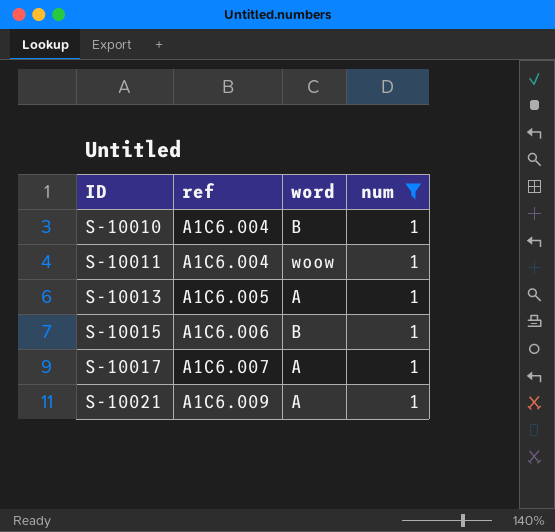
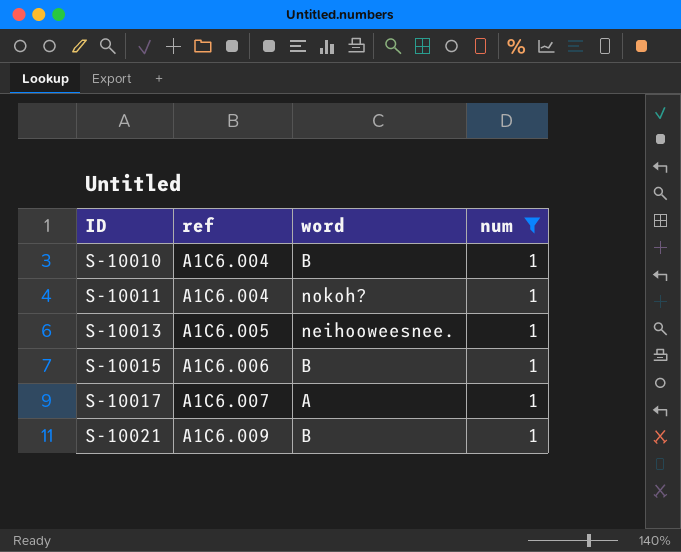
S-10011 | word: woow -> nokoh?
S-10013 | word: A -> neihooweesnee.
S-10021 | word: A -> B

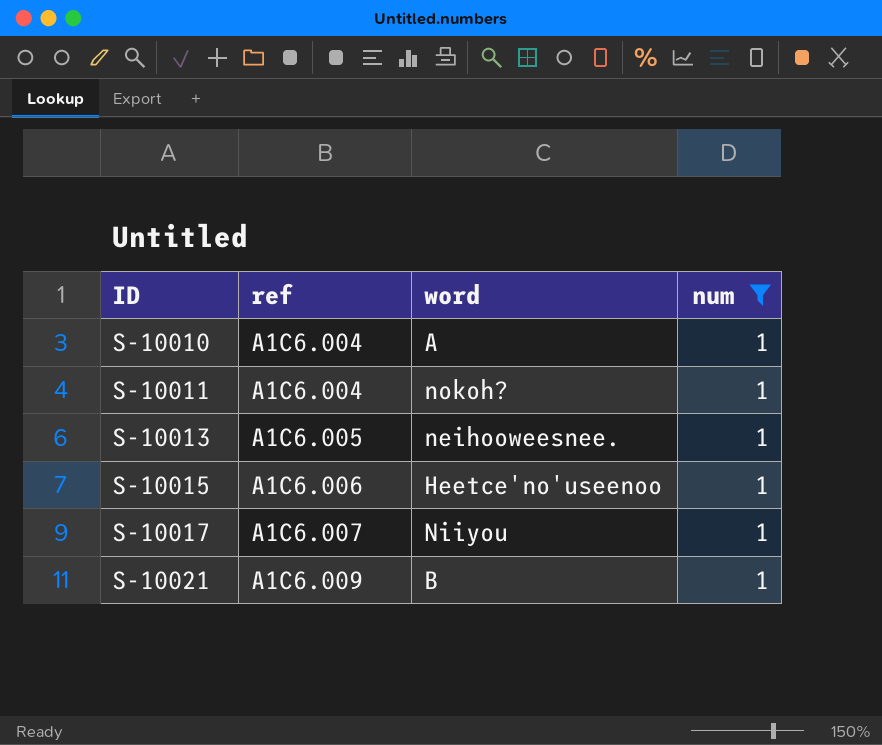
S-10010 | word: B -> A
S-10015 | word: B -> Heetce'no'useenoo
S-10017 | word: A -> Niiyou

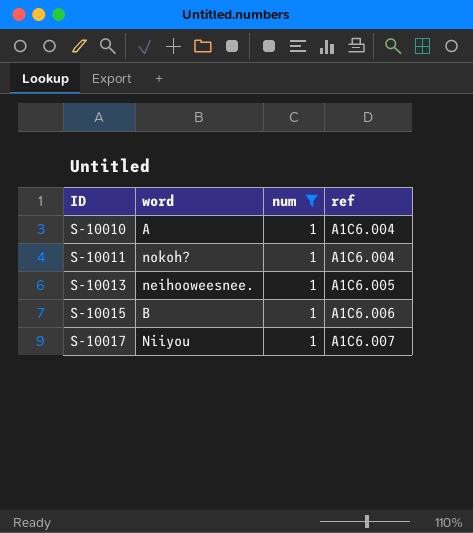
column ref | position: 2 -> 4
row S-10021: A1C6.009 | B | 1 -> none
S-10015 | word: Heetce'no'useenoo -> B

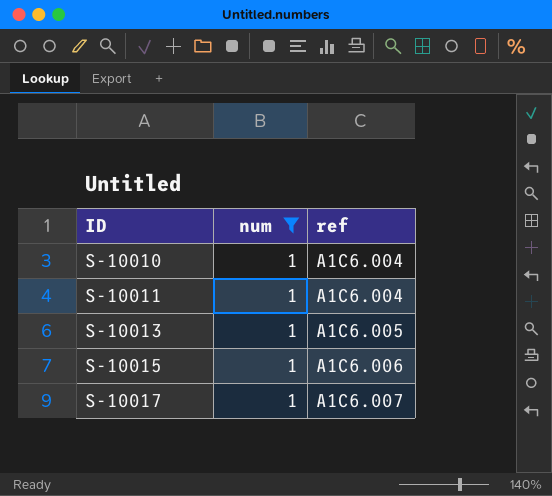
column word | position: 2 -> none

